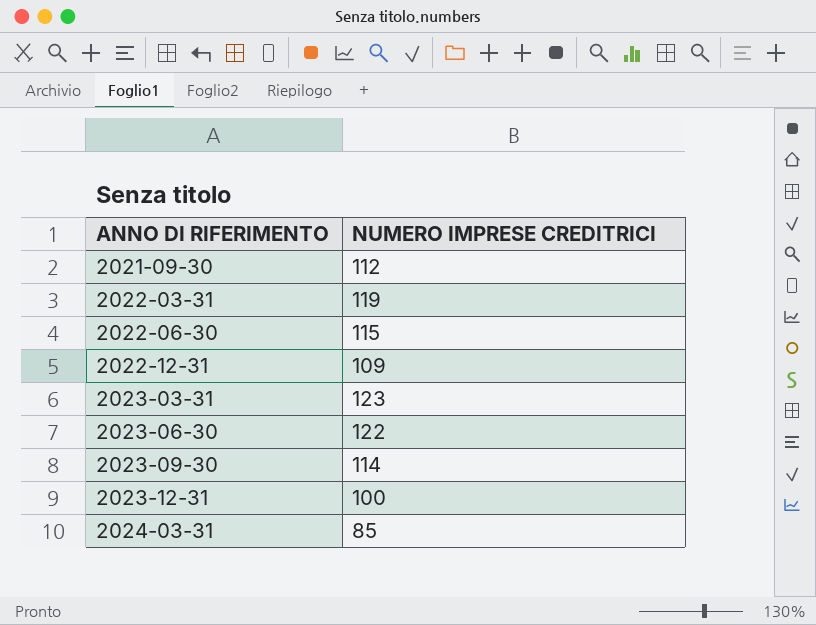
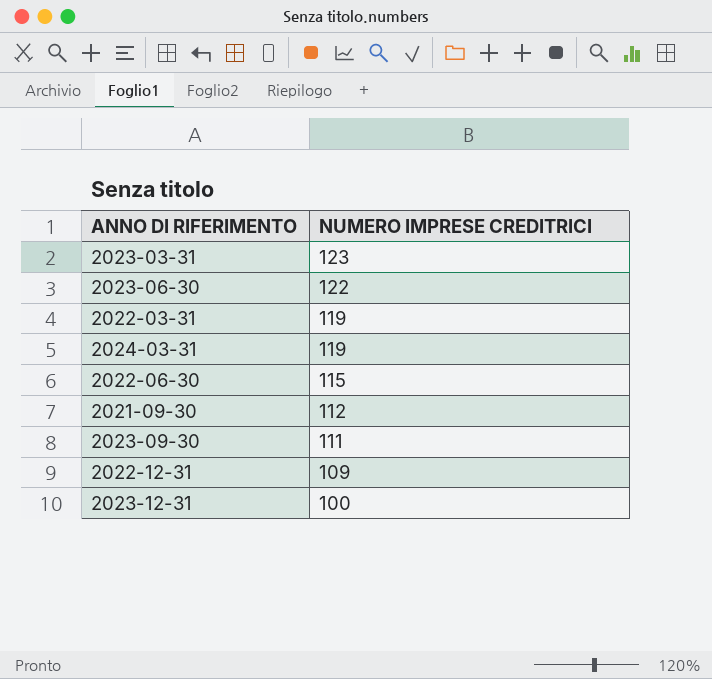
row order: ANNO DI RIFERIMENTO ascending -> NUMERO IMPRESE CREDITRICI descending
2024-03-31 | NUMERO IMPRESE CREDITRICI: 85 -> 119
2023-09-30 | NUMERO IMPRESE CREDITRICI: 114 -> 111

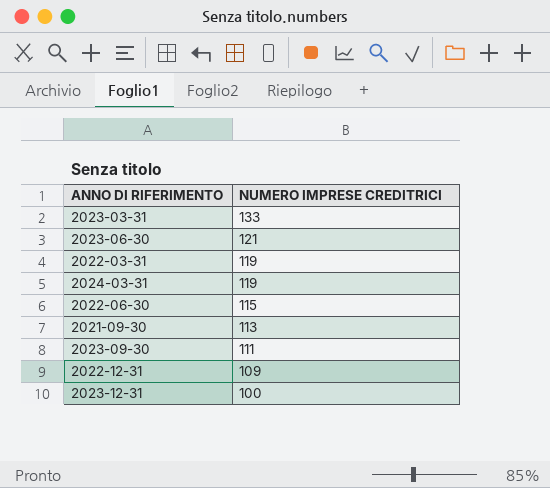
2023-03-31 | NUMERO IMPRESE CREDITRICI: 123 -> 133
2023-06-30 | NUMERO IMPRESE CREDITRICI: 122 -> 121
2021-09-30 | NUMERO IMPRESE CREDITRICI: 112 -> 113

